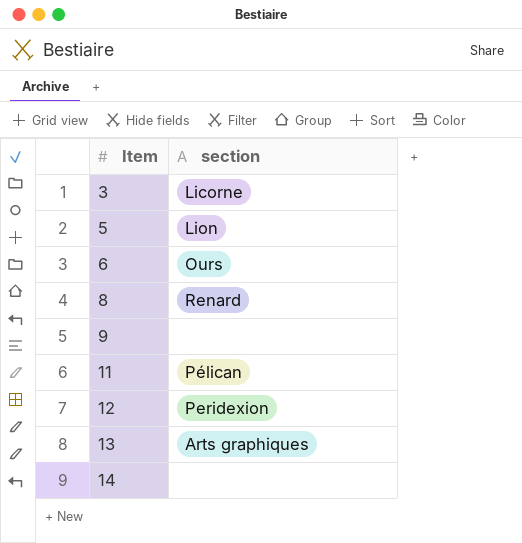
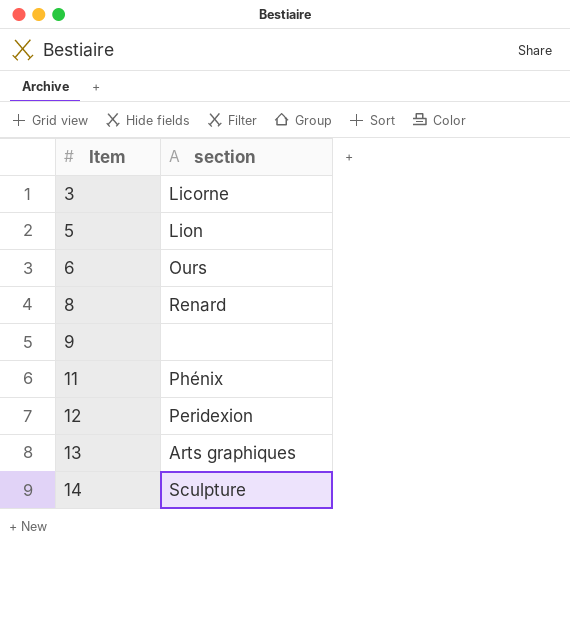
11 | section: Pélican -> Phénix
14 | section: none -> Sculpture

